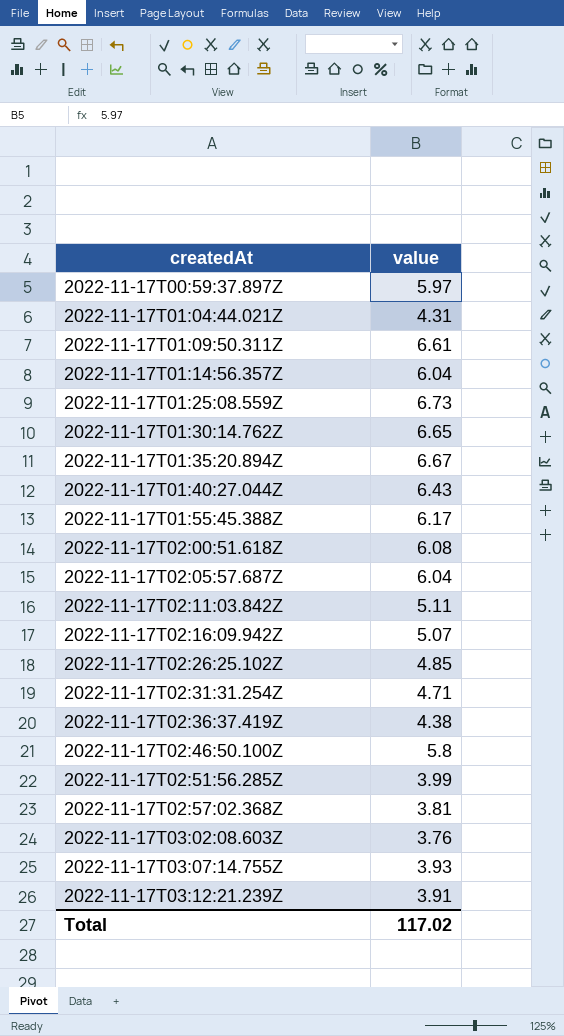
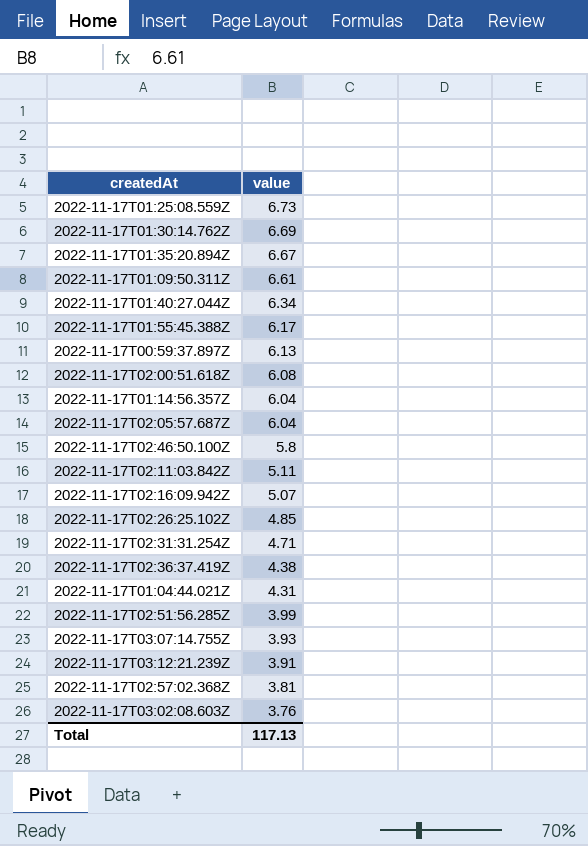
row order: createdAt ascending -> value descending
2022-11-17T01:30:14.762Z | value: 6.65 -> 6.69
2022-11-17T01:40:27.044Z | value: 6.43 -> 6.34
2022-11-17T00:59:37.897Z | value: 5.97 -> 6.13
Total | value: 117.02 -> 117.13

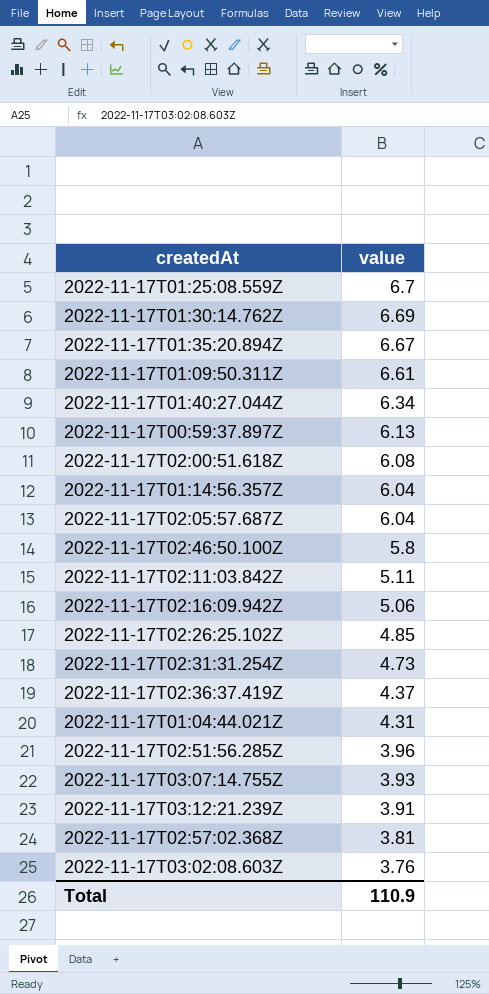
row 2022-11-17T01:55:45.388Z: 6.17 -> none
2022-11-17T01:25:08.559Z | value: 6.73 -> 6.7
2022-11-17T02:16:09.942Z | value: 5.07 -> 5.06
2022-11-17T02:31:31.254Z | value: 4.71 -> 4.73
2022-11-17T02:36:37.419Z | value: 4.38 -> 4.37
2022-11-17T02:51:56.285Z | value: 3.99 -> 3.96
Total | value: 117.13 -> 110.9

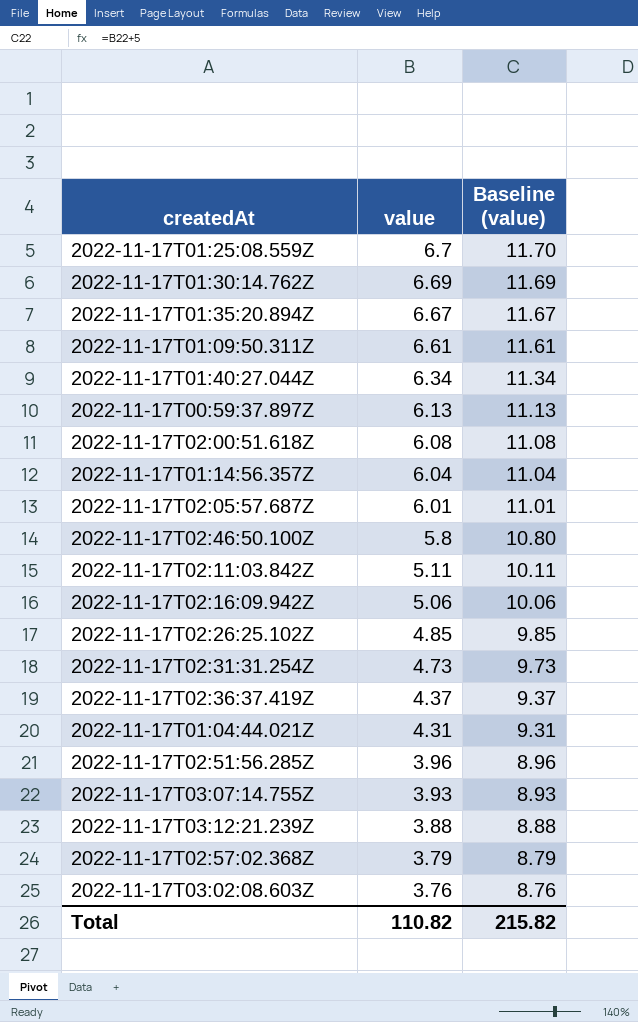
column Baseline (value) | formula: none -> [value] + 5
2022-11-17T02:05:57.687Z | value: 6.04 -> 6.01
2022-11-17T03:12:21.239Z | value: 3.91 -> 3.88
2022-11-17T02:57:02.368Z | value: 3.81 -> 3.79
Total | value: 110.9 -> 110.82

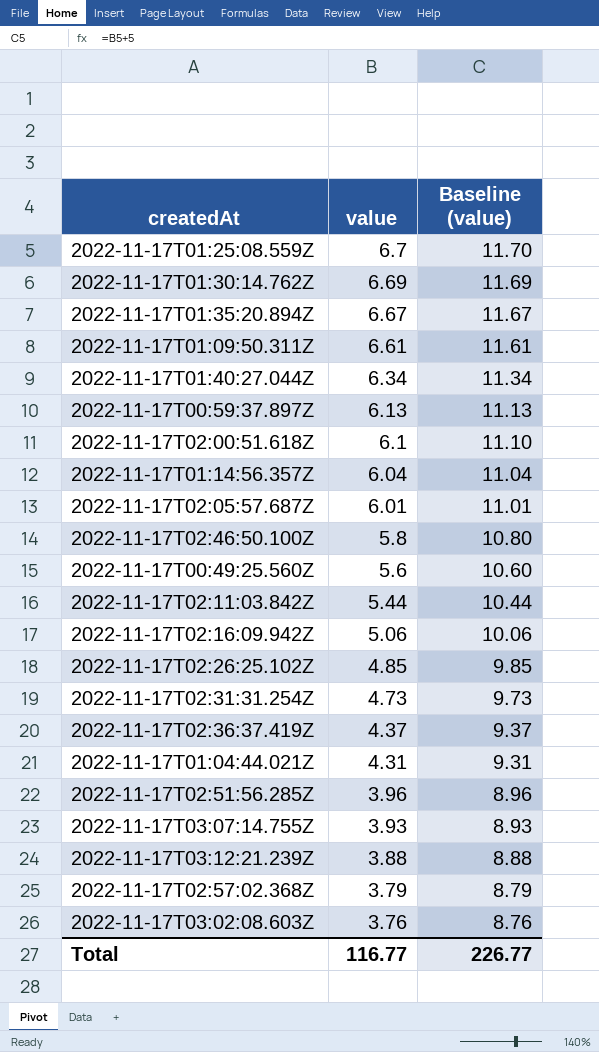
2022-11-17T02:00:51.618Z | value: 6.08 -> 6.1
2022-11-17T02:00:51.618Z | Baseline (value): 11.08 -> 11.10
row 2022-11-17T00:49:25.560Z: none -> 5.6 | 10.60
2022-11-17T02:11:03.842Z | value: 5.11 -> 5.44
2022-11-17T02:11:03.842Z | Baseline (value): 10.11 -> 10.44
Total | value: 110.82 -> 116.77
Total | Baseline (value): 215.82 -> 226.77

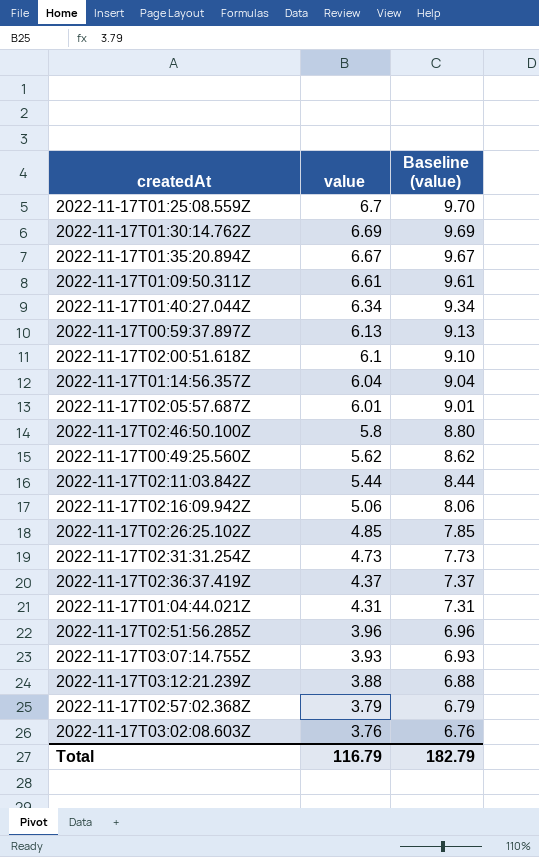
column Baseline (value) | formula: [value] + 5 -> [value] + 3
2022-11-17T00:49:25.560Z | value: 5.6 -> 5.62
Total | value: 116.77 -> 116.79
Total | Baseline (value): 226.77 -> 182.79

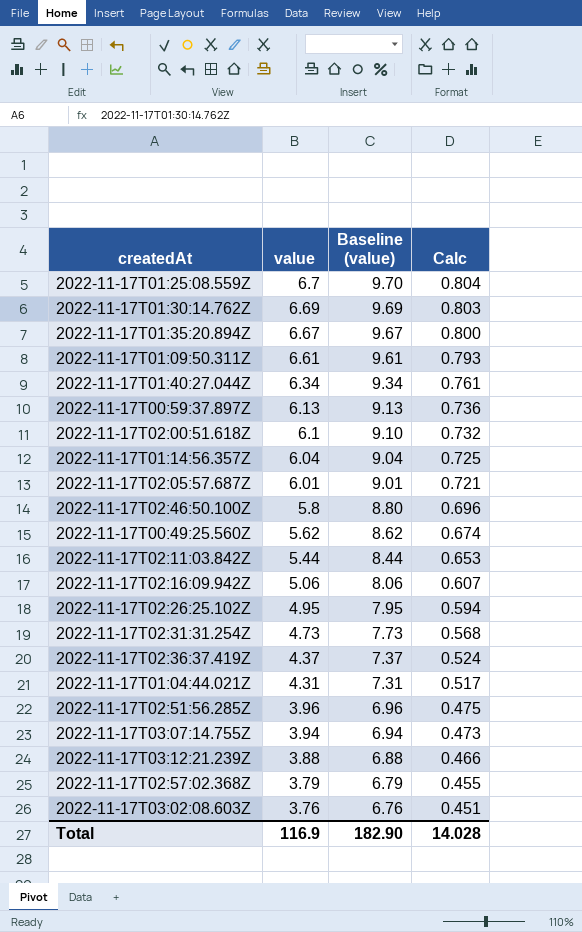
column Calc | formula: none -> [value] * 0.12
2022-11-17T02:26:25.102Z | value: 4.85 -> 4.95
2022-11-17T02:26:25.102Z | Baseline (value): 7.85 -> 7.95
2022-11-17T03:07:14.755Z | value: 3.93 -> 3.94
2022-11-17T03:07:14.755Z | Baseline (value): 6.93 -> 6.94
Total | value: 116.79 -> 116.9
Total | Baseline (value): 182.79 -> 182.90

